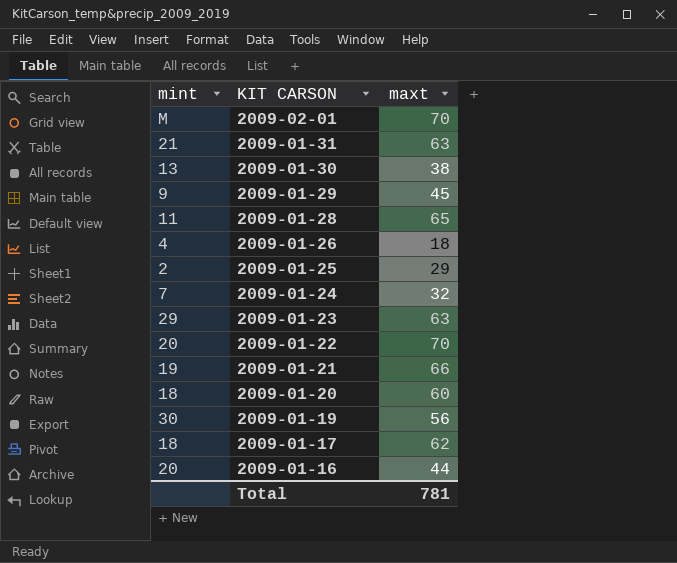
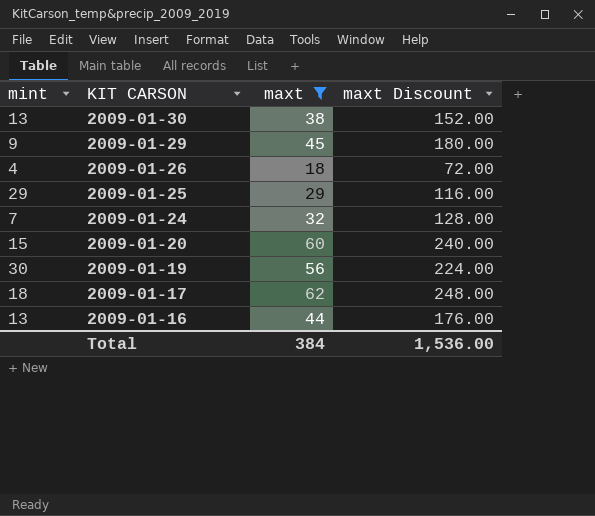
filter: none -> maxt <= 62
column maxt Discount | formula: none -> [maxt] * 4
2009-01-25 | mint: 2 -> 29
2009-01-20 | mint: 18 -> 15
2009-01-16 | mint: 20 -> 13
Total | maxt: 781 -> 384

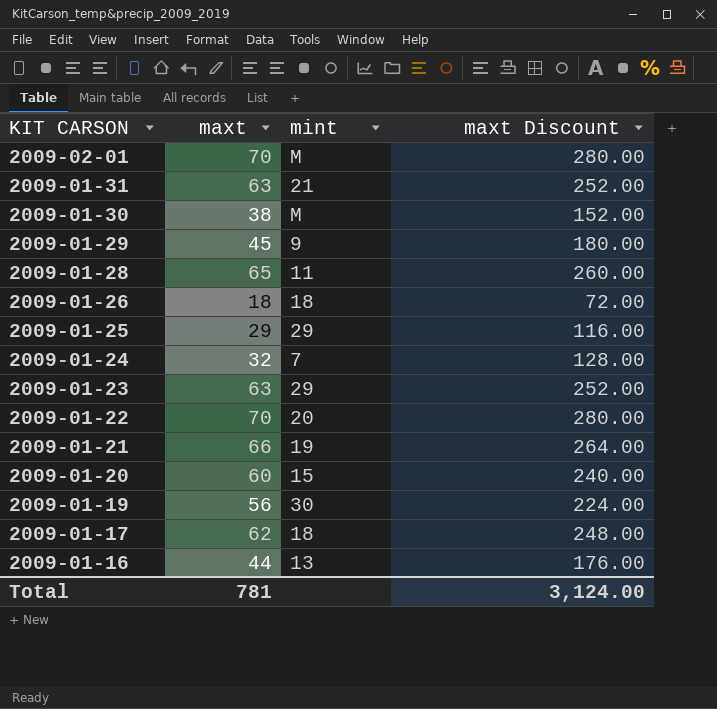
filter: maxt <= 62 -> none
column mint | position: 1 -> 3
2009-01-30 | mint: 13 -> M
2009-01-26 | mint: 4 -> 18
Total | maxt: 384 -> 781
Total | maxt Discount: 1,536.00 -> 3,124.00

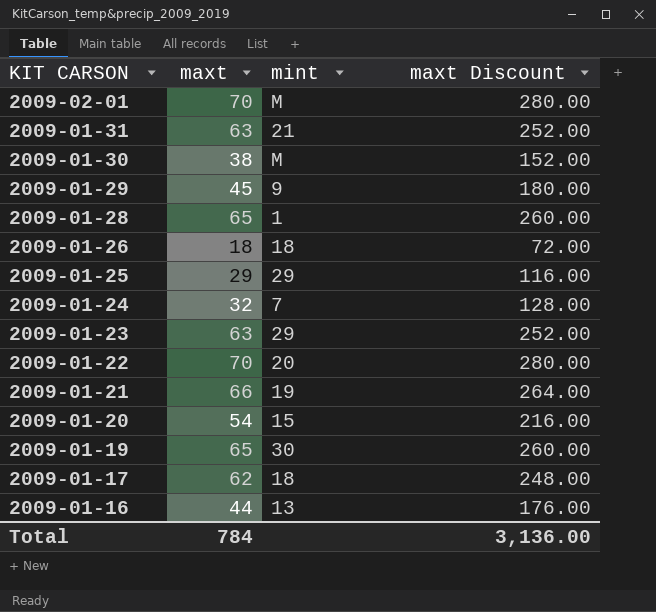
2009-01-28 | mint: 11 -> 1
2009-01-20 | maxt: 60 -> 54
2009-01-20 | maxt Discount: 240.00 -> 216.00
2009-01-19 | maxt: 56 -> 65
2009-01-19 | maxt Discount: 224.00 -> 260.00
Total | maxt: 781 -> 784
Total | maxt Discount: 3,124.00 -> 3,136.00

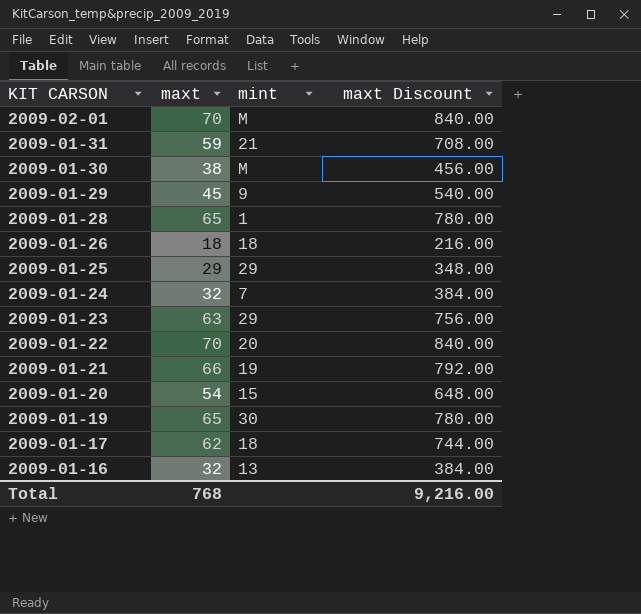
column maxt Discount | formula: [maxt] * 4 -> [maxt] * 12
2009-01-31 | maxt: 63 -> 59
2009-01-16 | maxt: 44 -> 32
Total | maxt: 784 -> 768
Total | maxt Discount: 3,136.00 -> 9,216.00

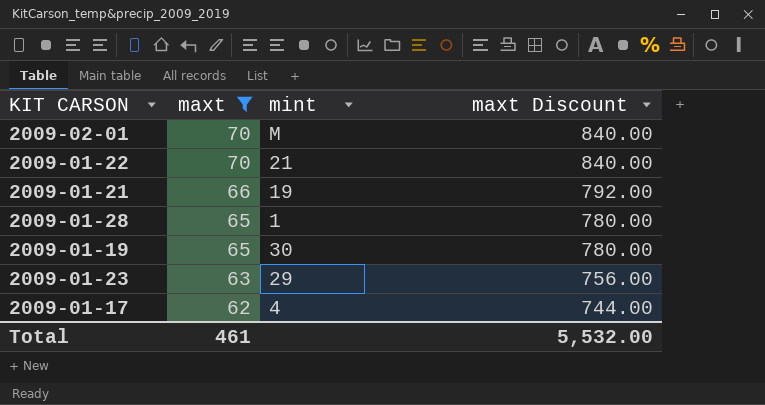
filter: none -> maxt >= 62
row order: KIT CARSON descending -> maxt descending
2009-01-22 | mint: 20 -> 21
2009-01-17 | mint: 18 -> 4
Total | maxt: 768 -> 461
Total | maxt Discount: 9,216.00 -> 5,532.00

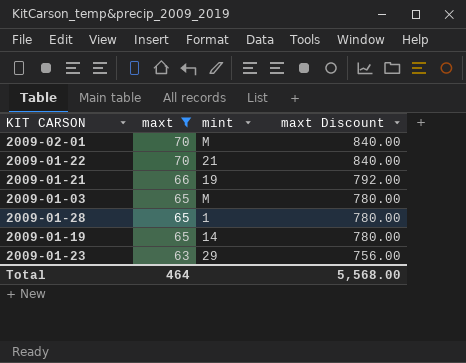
row 2009-01-17: 62 | 4 | 744.00 -> none
row 2009-01-03: none -> 65 | M | 780.00
2009-01-19 | mint: 30 -> 14
Total | maxt: 461 -> 464
Total | maxt Discount: 5,532.00 -> 5,568.00

